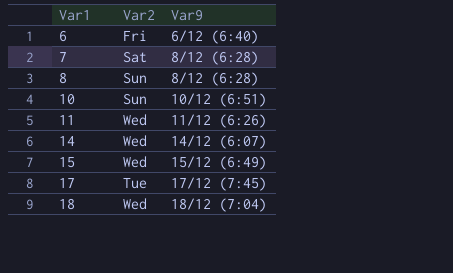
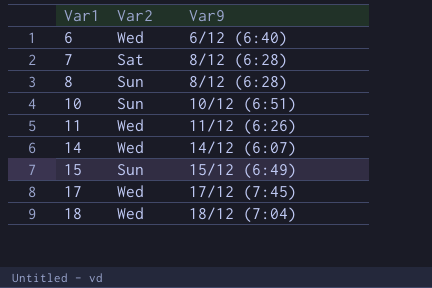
6 | Var2: Fri -> Wed
15 | Var2: Wed -> Sun
17 | Var2: Tue -> Wed

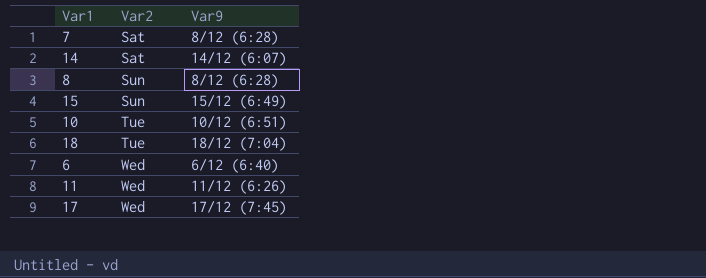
row order: Var1 ascending -> Var2 ascending
14 | Var2: Wed -> Sat
10 | Var2: Sun -> Tue
18 | Var2: Wed -> Tue

